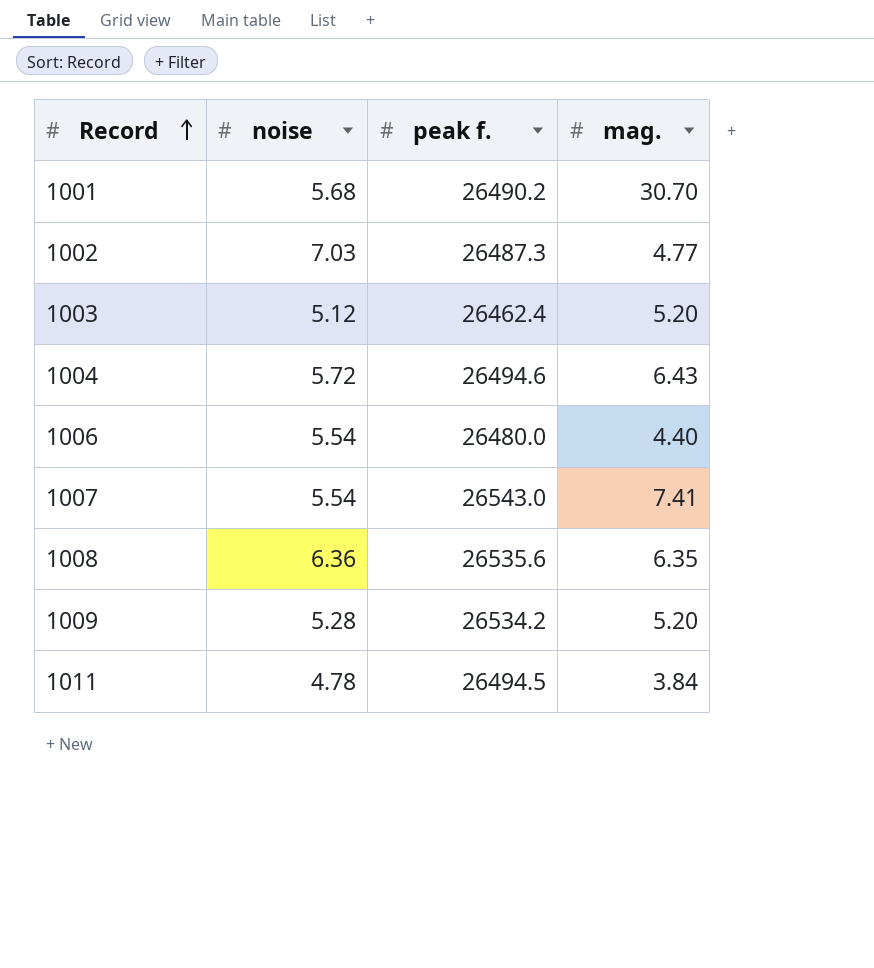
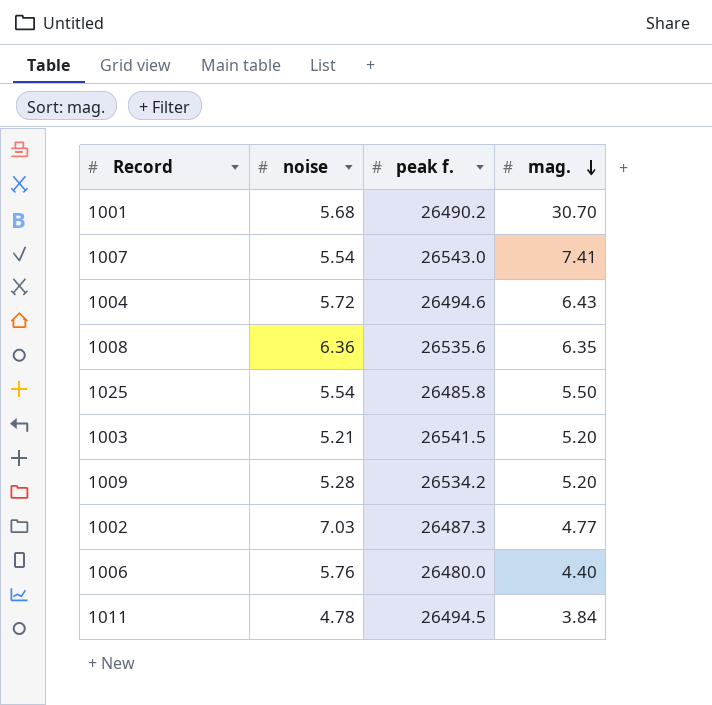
row order: Record ascending -> mag. descending
row 1025: none -> 5.54 | 26485.8 | 5.50
1003 | noise: 5.12 -> 5.21
1003 | peak f.: 26462.4 -> 26541.5
1006 | noise: 5.54 -> 5.76

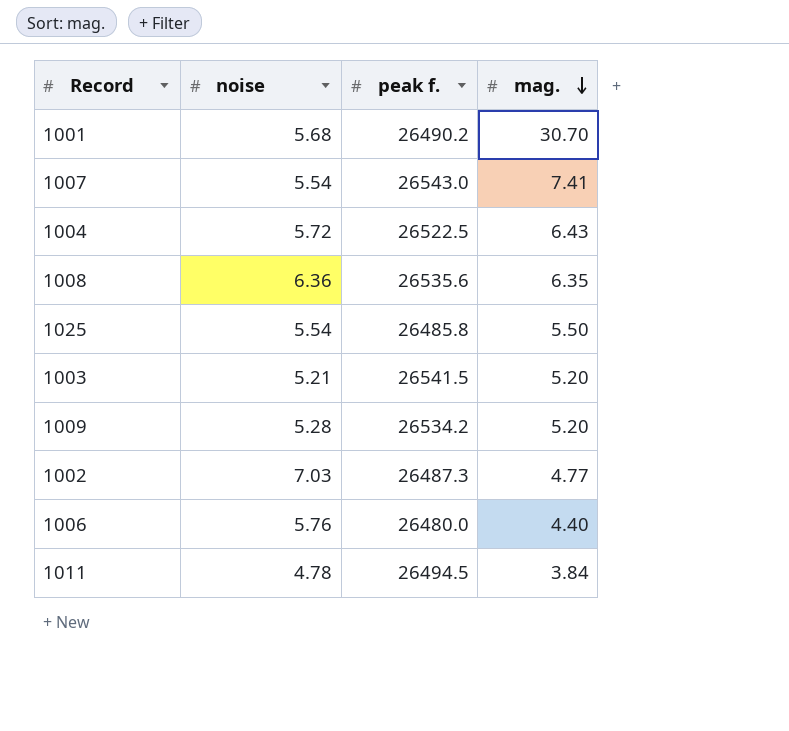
1004 | peak f.: 26494.6 -> 26522.5

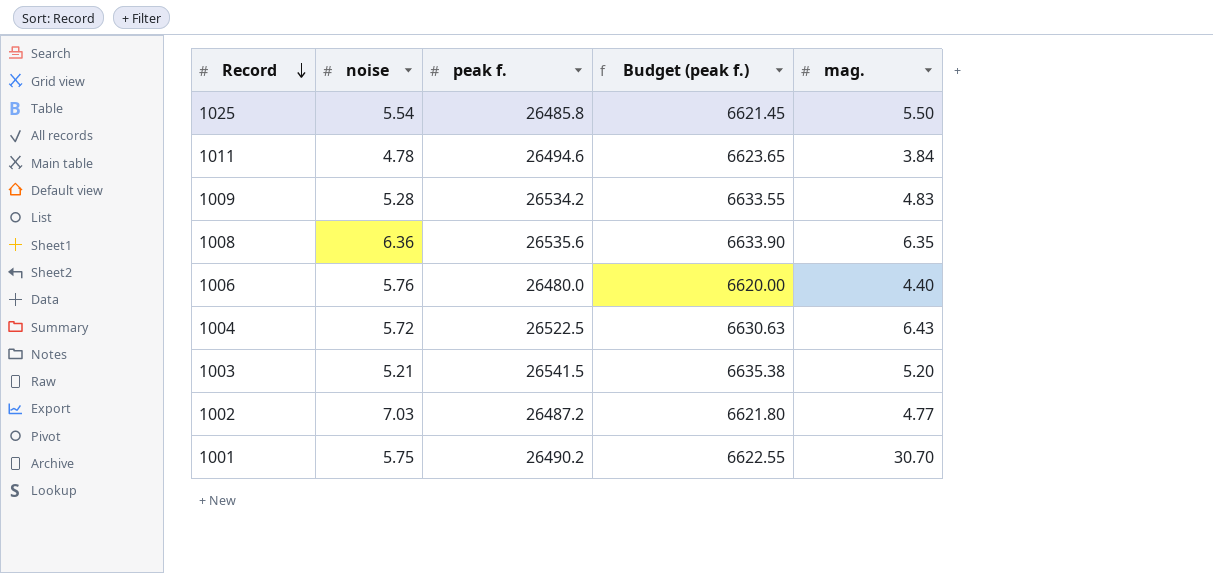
row order: mag. descending -> Record descending
column Budget (peak f.) | formula: none -> [peak f.] * 0.25
row 1007: 5.54 | 26543.0 | 7.41 -> none
1011 | peak f.: 26494.5 -> 26494.6
1009 | mag.: 5.20 -> 4.83
1002 | peak f.: 26487.3 -> 26487.2
1001 | noise: 5.68 -> 5.75

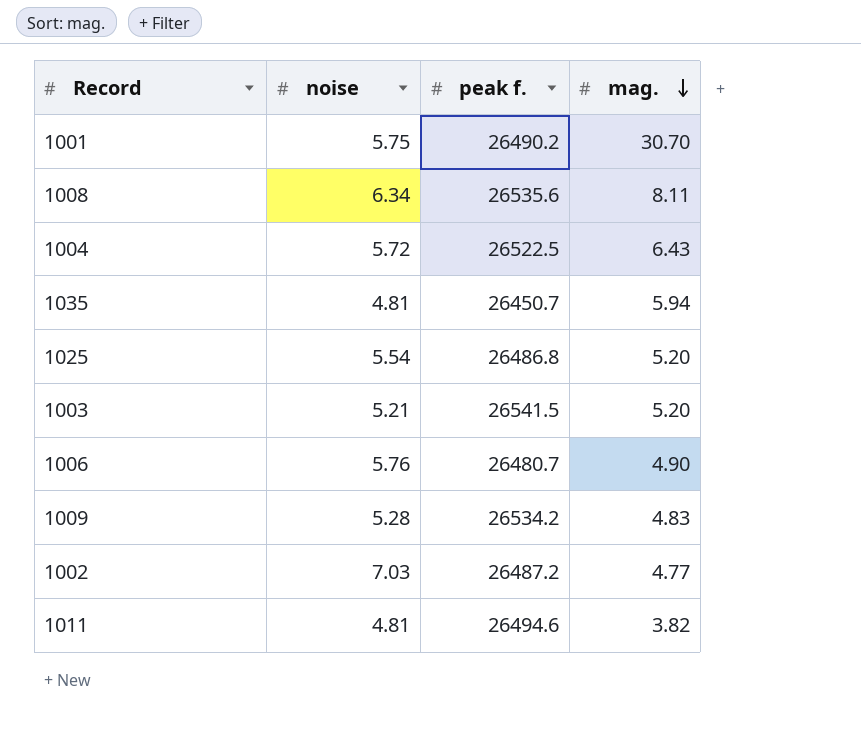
row order: Record descending -> mag. descending
column Budget (peak f.) | formula: [peak f.] * 0.25 -> none
1008 | noise: 6.36 -> 6.34
1008 | mag.: 6.35 -> 8.11
row 1035: none -> 4.81 | 26450.7 | 5.94
1025 | peak f.: 26485.8 -> 26486.8
1025 | mag.: 5.50 -> 5.20
1006 | peak f.: 26480.0 -> 26480.7
1006 | mag.: 4.40 -> 4.90
1011 | noise: 4.78 -> 4.81
1011 | mag.: 3.84 -> 3.82

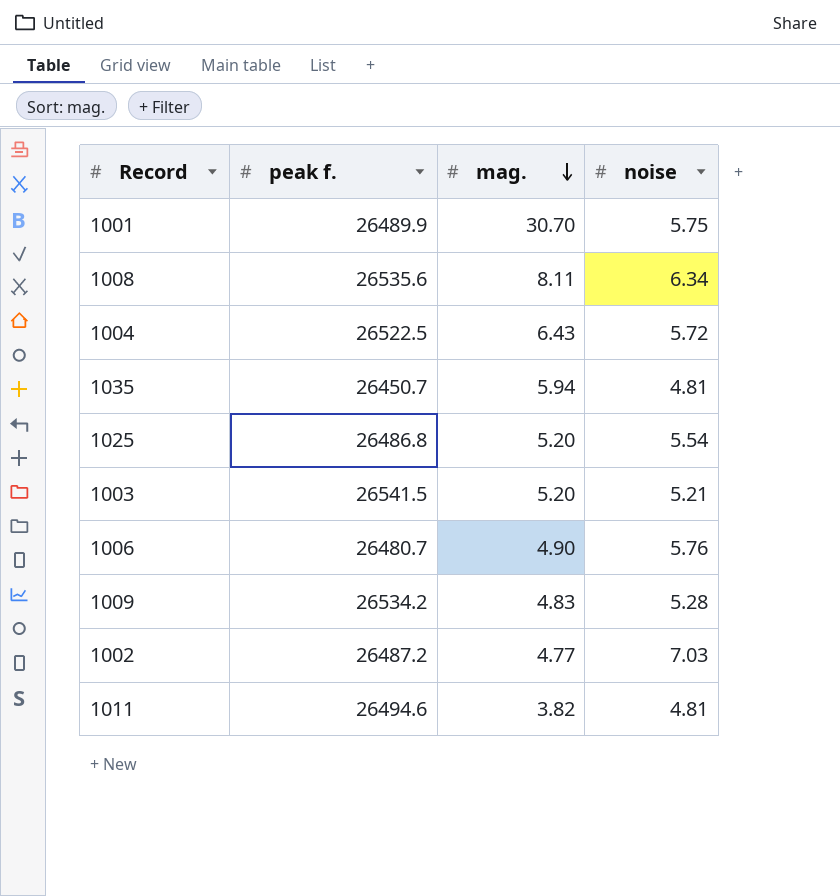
column noise | position: 2 -> 4
1001 | peak f.: 26490.2 -> 26489.9

